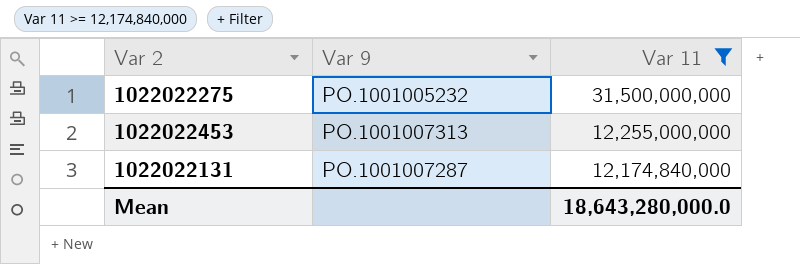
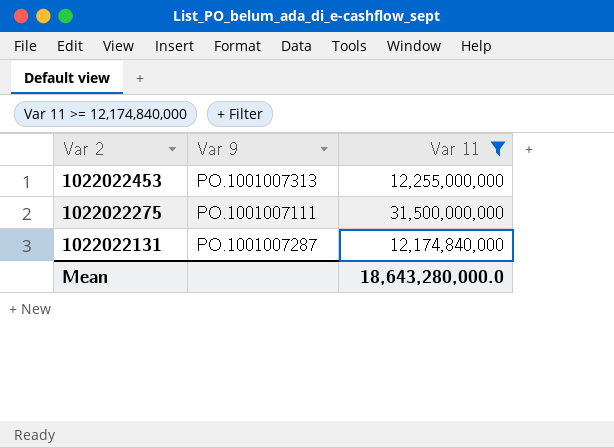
row order: Var 11 descending -> Var 2 descending
1022022275 | Var 9: PO.1001005232 -> PO.1001007111

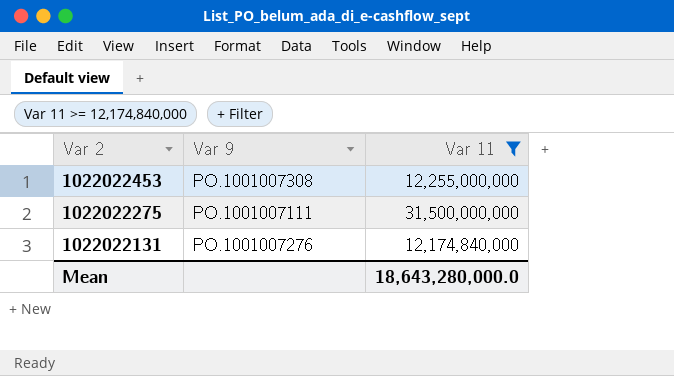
1022022453 | Var 9: PO.1001007313 -> PO.1001007308
1022022131 | Var 9: PO.1001007287 -> PO.1001007276

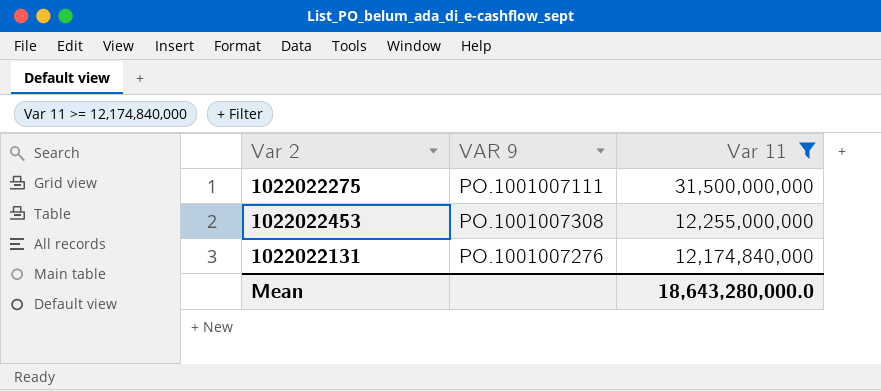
row order: Var 2 descending -> Var 11 descending
column name: Var 9 -> VAR 9

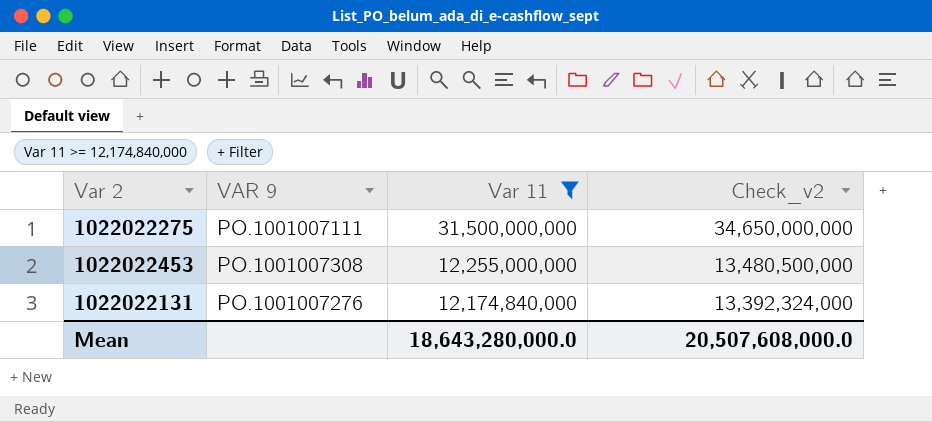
column Check_v2 | formula: none -> [Var 11] * 1.1

